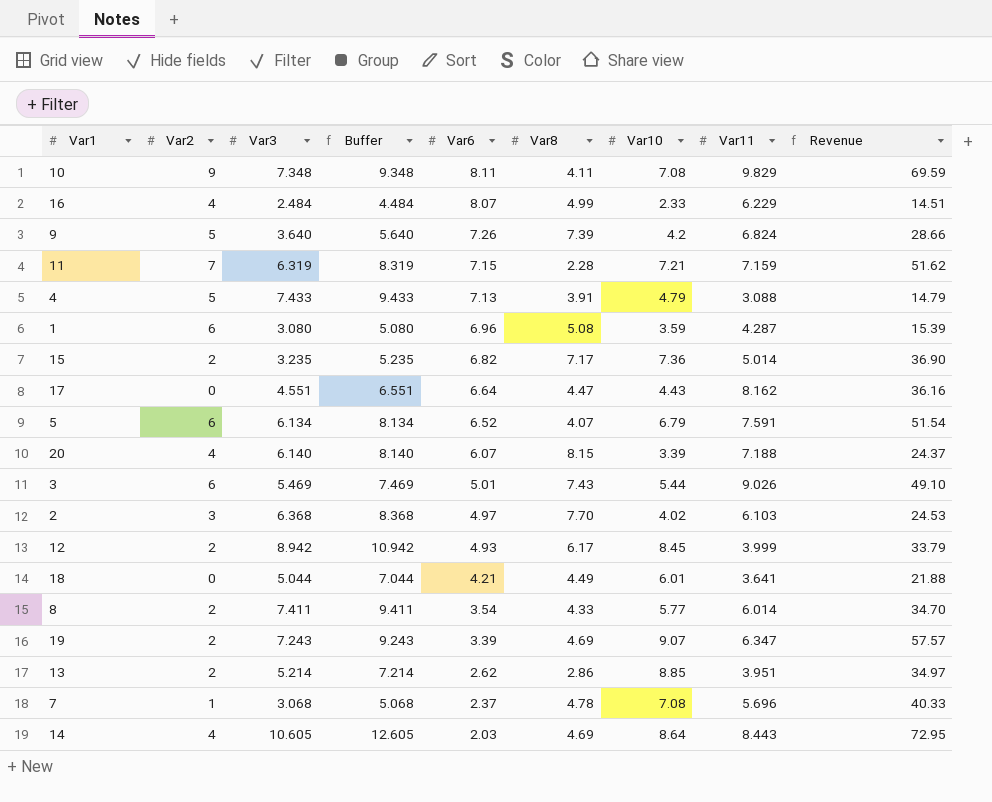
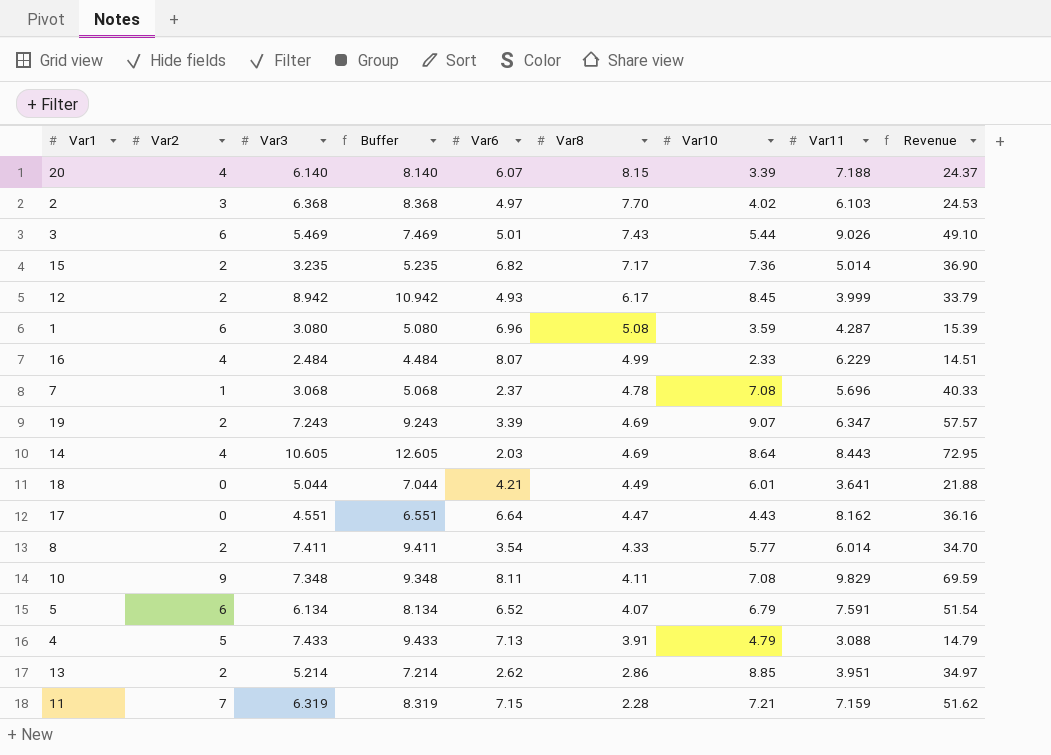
row order: Var6 descending -> Var8 descending
row 9: 5 | 3.640 | 5.640 | 7.26 | 7.39 | 4.2 | 6.824 | 28.66 -> none

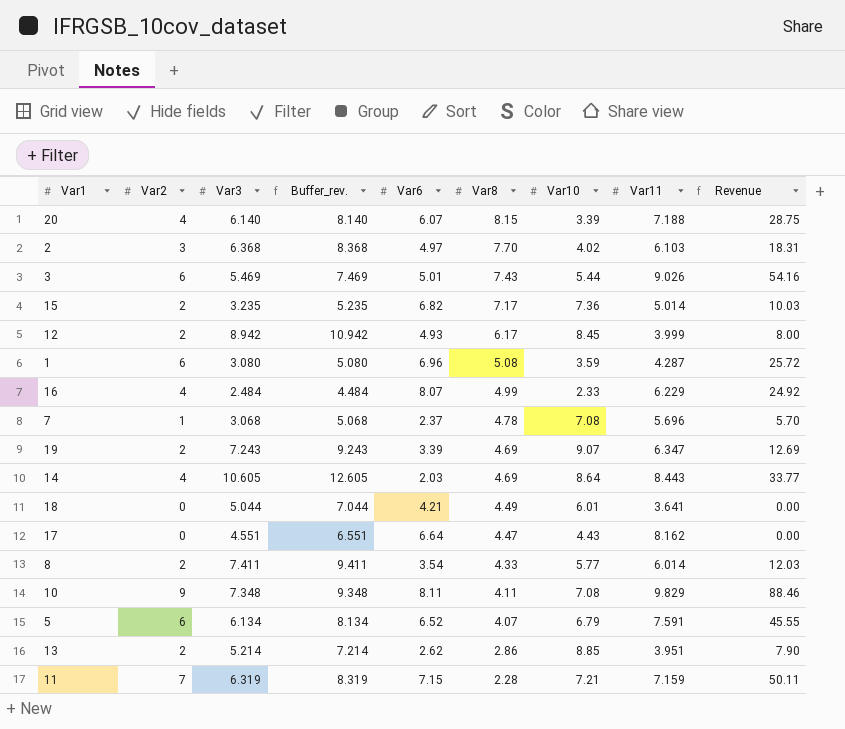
column name: Buffer -> Buffer_rev.
column Revenue | formula: [Var10] * [Var11] -> [Var2] * [Var11]
row 4: 5 | 7.433 | 9.433 | 7.13 | 3.91 | 4.79 | 3.088 | 14.79 -> none

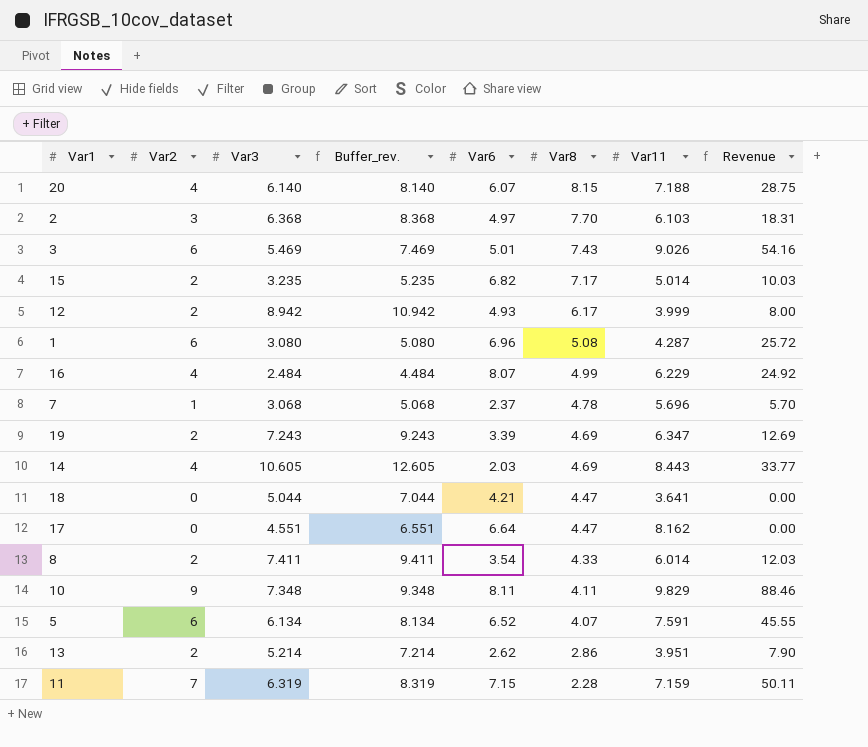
column Var10 | position: 7 -> none
18 | Var8: 4.49 -> 4.47

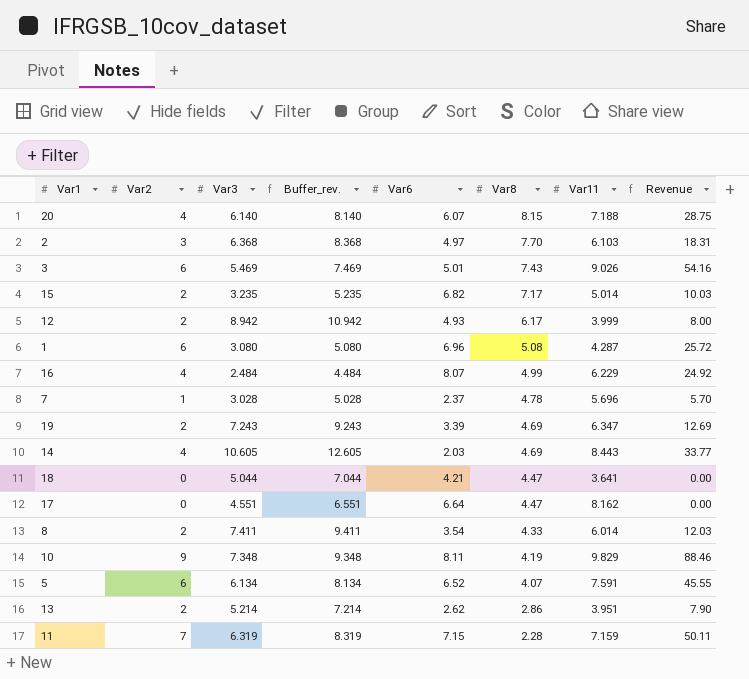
7 | Var3: 3.068 -> 3.028
7 | Buffer_rev.: 5.068 -> 5.028
10 | Var8: 4.11 -> 4.19

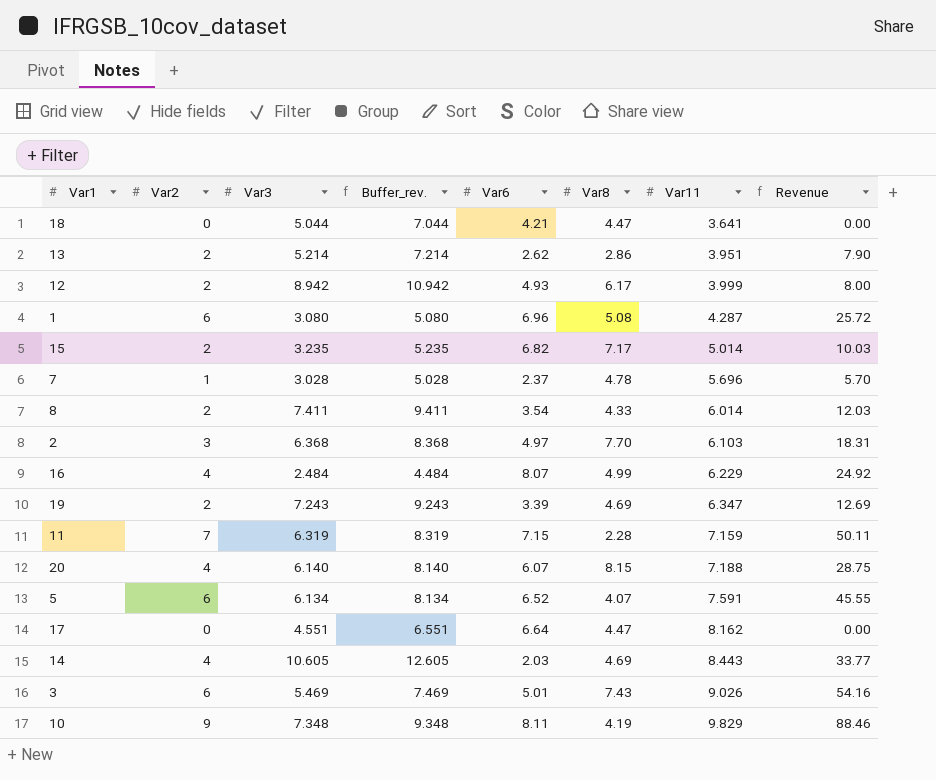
row order: Var8 descending -> Var11 ascending

